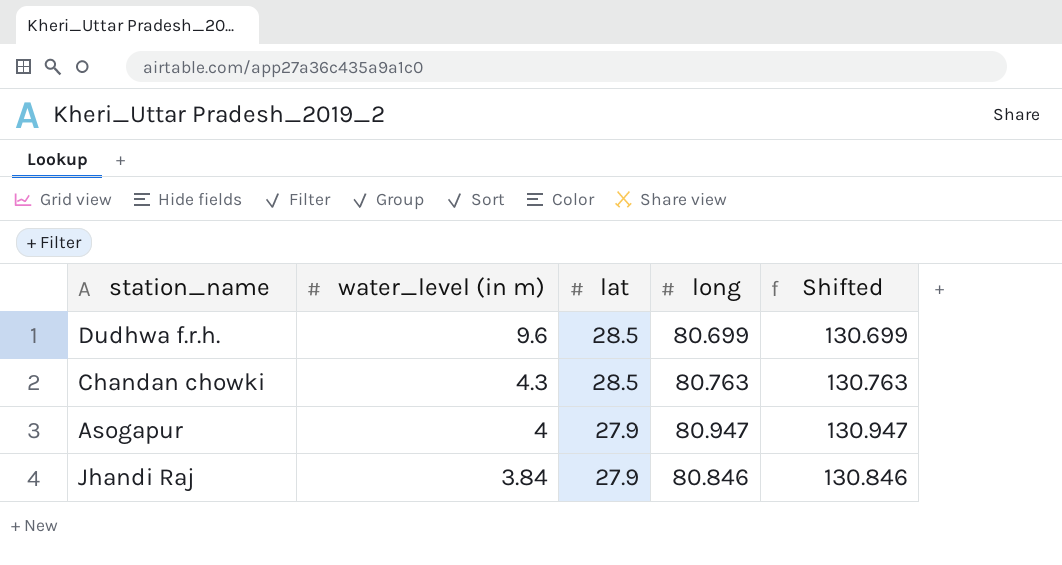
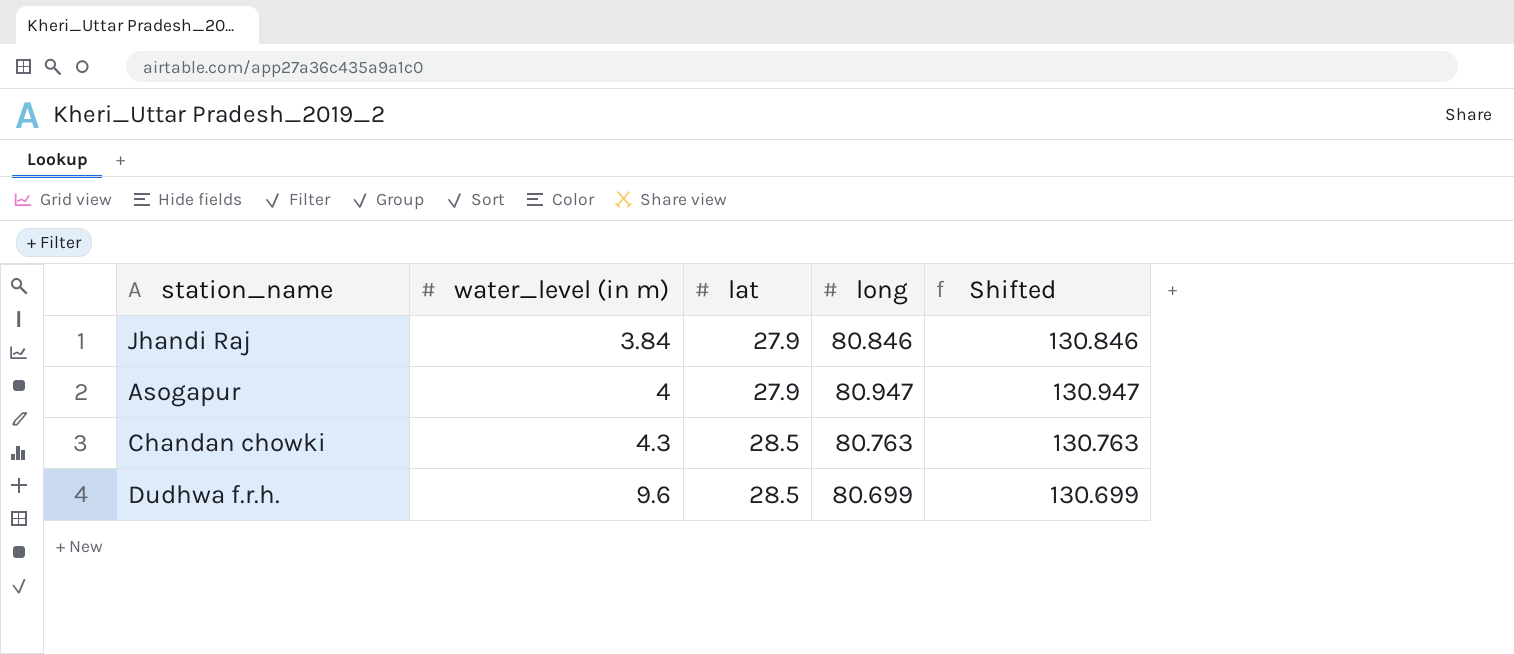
row order: water_level (in m) descending -> water_level (in m) ascending

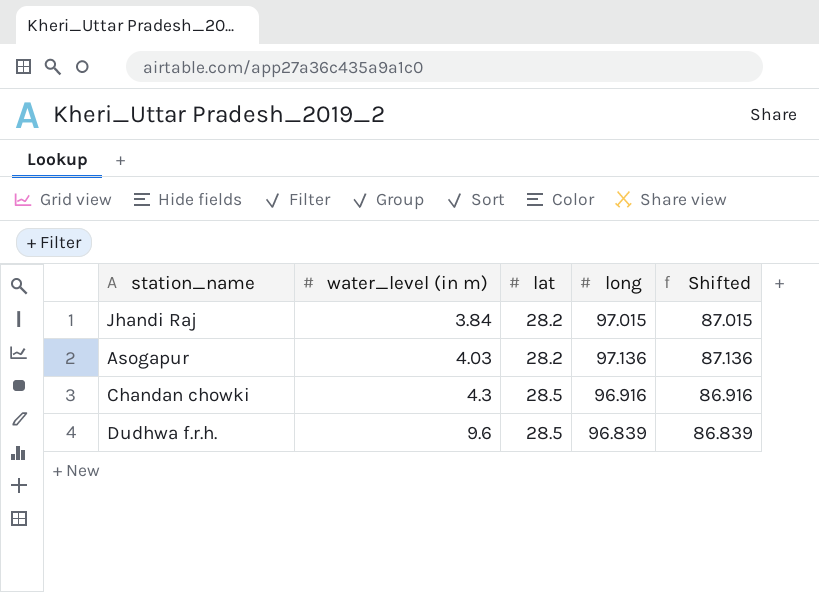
column Shifted | formula: [long] + 50 -> [long] - 10
Jhandi Raj | lat: 27.9 -> 28.2
Jhandi Raj | long: 80.846 -> 97.015
Asogapur | water_level (in m): 4 -> 4.03
Asogapur | lat: 27.9 -> 28.2
Asogapur | long: 80.947 -> 97.136
Chandan chowki | long: 80.763 -> 96.916
Dudhwa f.r.h. | long: 80.699 -> 96.839

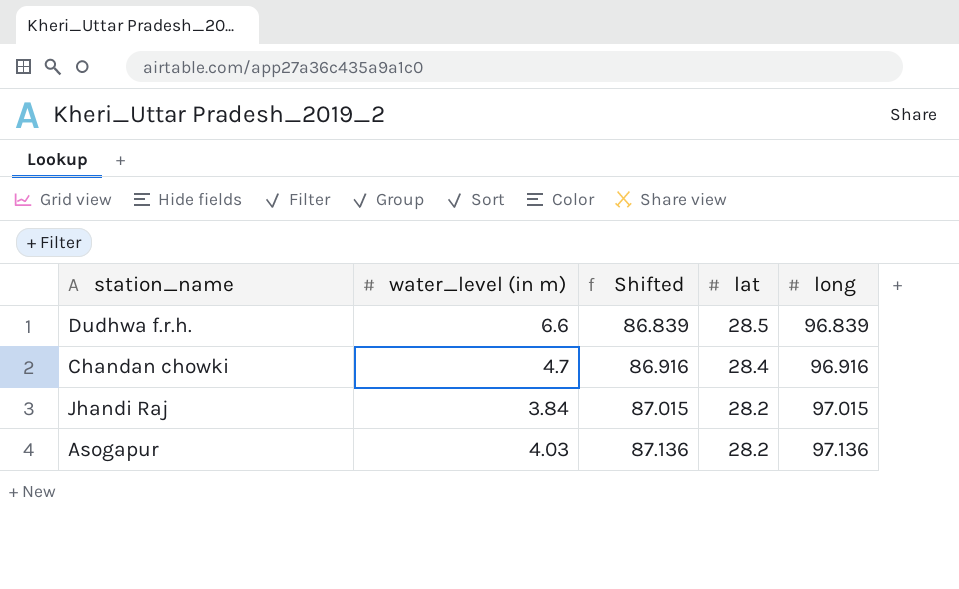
row order: water_level (in m) ascending -> Shifted ascending
column Shifted | position: 5 -> 3
Dudhwa f.r.h. | water_level (in m): 9.6 -> 6.6
Chandan chowki | water_level (in m): 4.3 -> 4.7
Chandan chowki | lat: 28.5 -> 28.4

